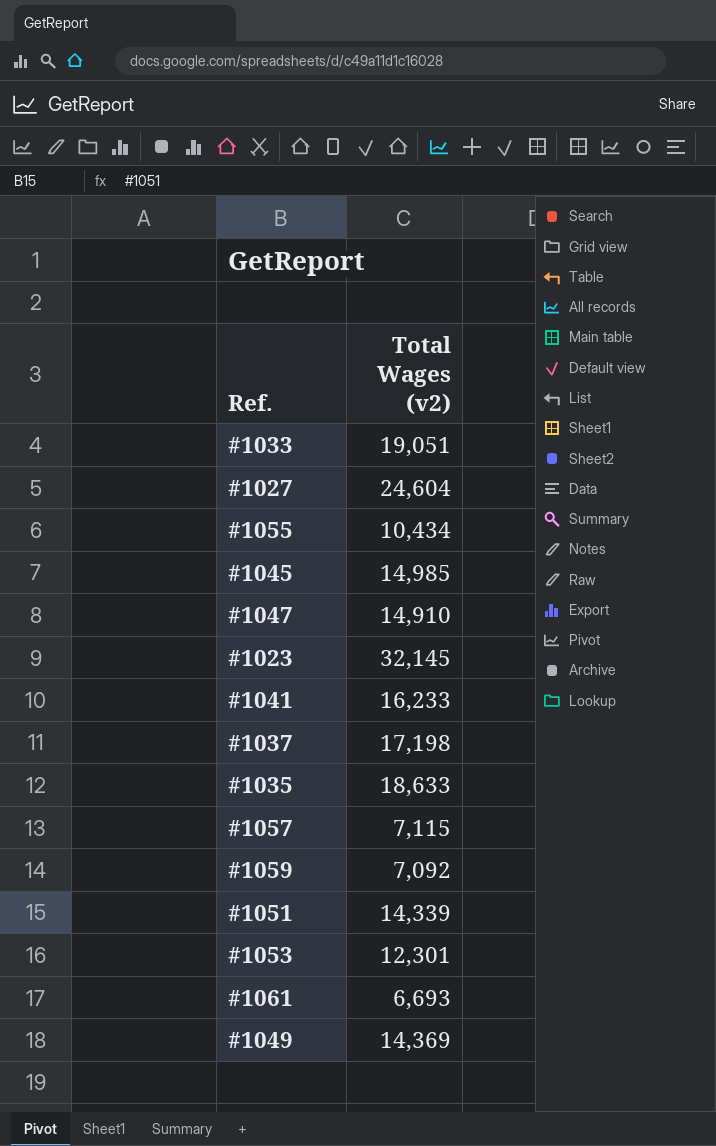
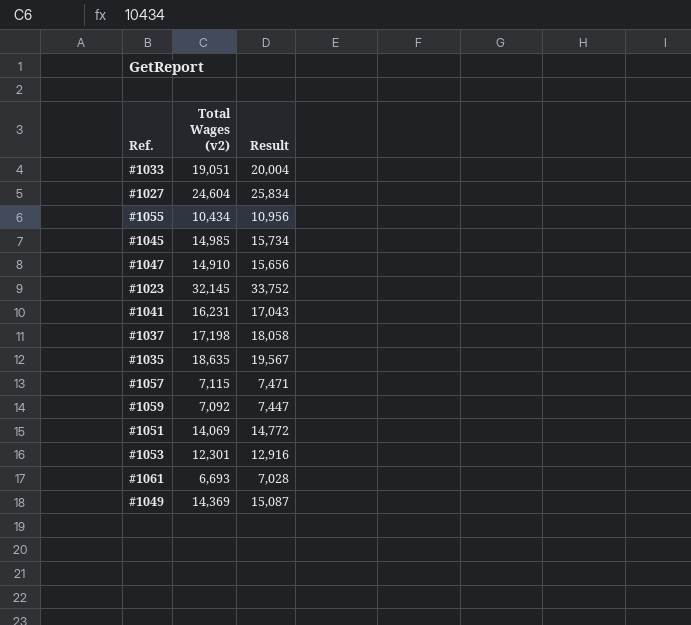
column Result | formula: none -> [Total Wages (v2)] * 1.05
#1041 | Total Wages (v2): 16,233 -> 16,231
#1035 | Total Wages (v2): 18,633 -> 18,635
#1051 | Total Wages (v2): 14,339 -> 14,069

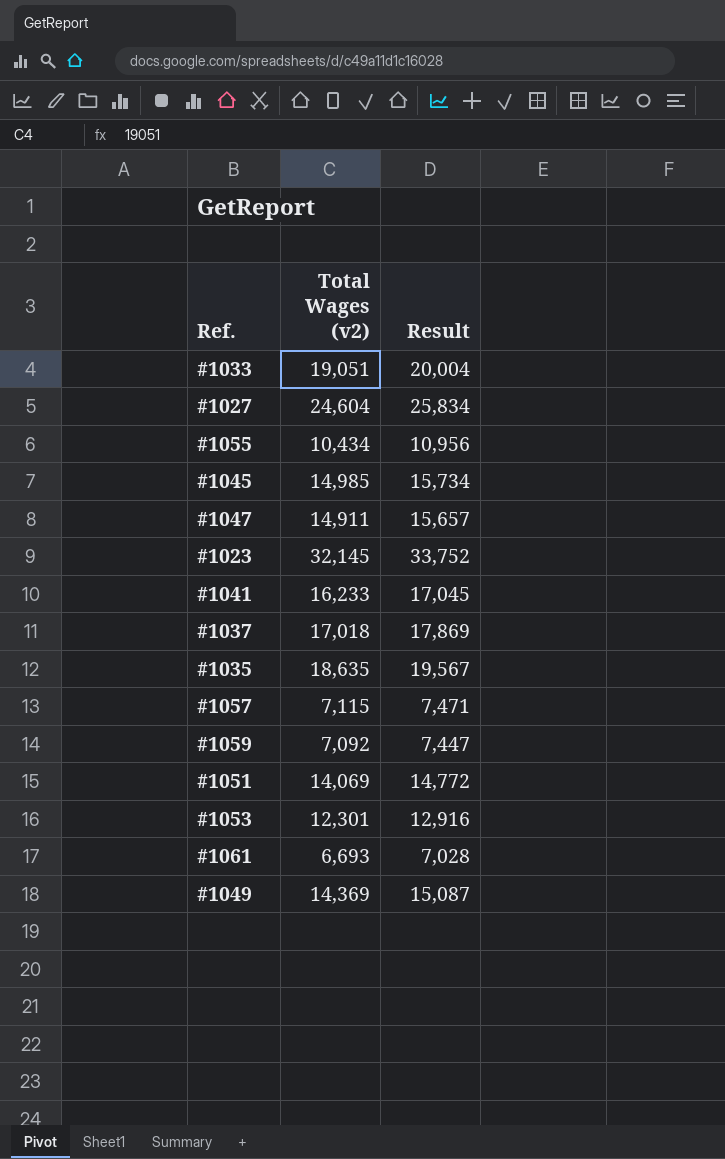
#1047 | Total Wages (v2): 14,910 -> 14,911
#1047 | Result: 15,656 -> 15,657
#1041 | Total Wages (v2): 16,231 -> 16,233
#1041 | Result: 17,043 -> 17,045
#1037 | Total Wages (v2): 17,198 -> 17,018
#1037 | Result: 18,058 -> 17,869

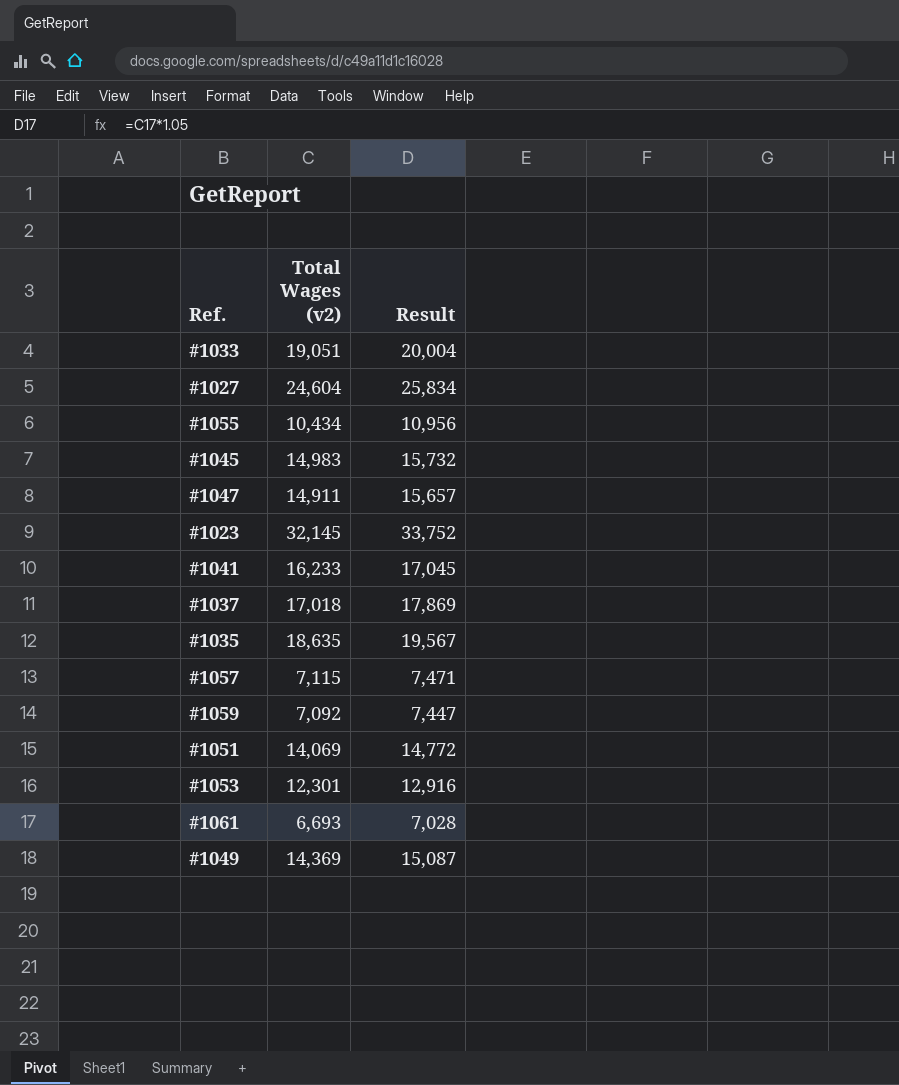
#1045 | Total Wages (v2): 14,985 -> 14,983
#1045 | Result: 15,734 -> 15,732

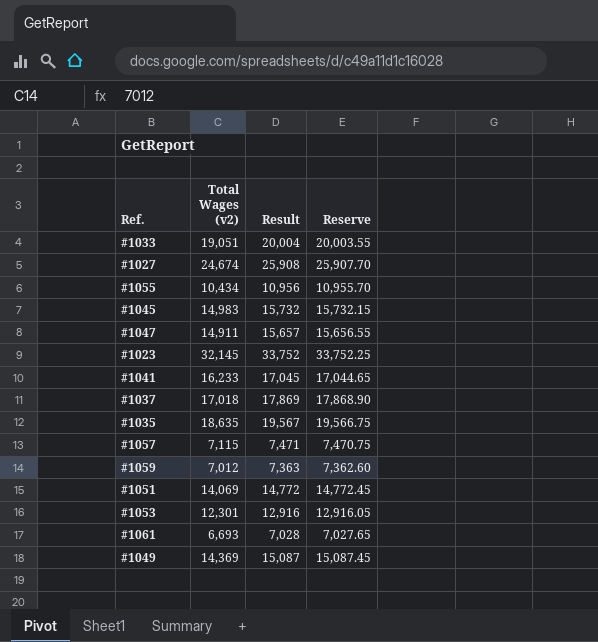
column Reserve | formula: none -> [Total Wages (v2)] * 1.05
#1027 | Total Wages (v2): 24,604 -> 24,674
#1027 | Result: 25,834 -> 25,908
#1059 | Total Wages (v2): 7,092 -> 7,012
#1059 | Result: 7,447 -> 7,363

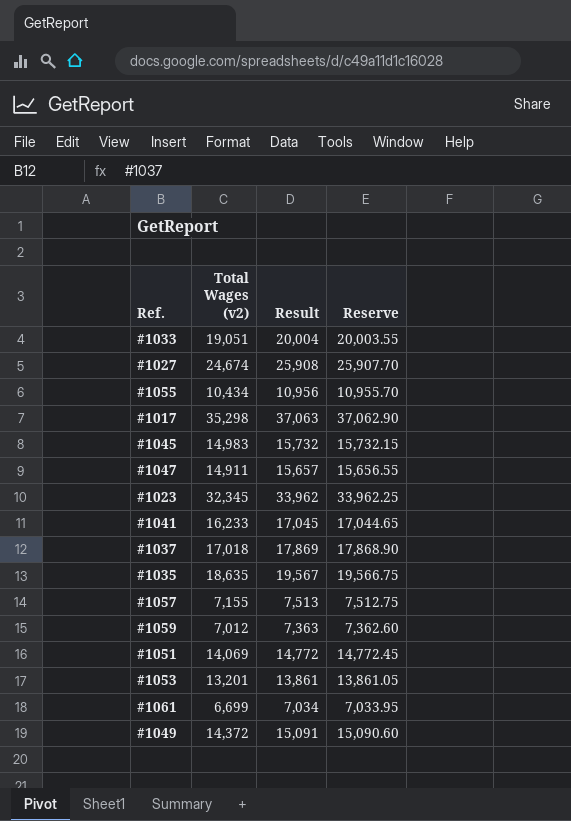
row #1017: none -> 35,298 | 37,063 | 37,062.90
#1023 | Total Wages (v2): 32,145 -> 32,345
#1023 | Result: 33,752 -> 33,962
#1023 | Reserve: 33,752.25 -> 33,962.25
#1057 | Total Wages (v2): 7,115 -> 7,155
#1057 | Result: 7,471 -> 7,513
#1057 | Reserve: 7,470.75 -> 7,512.75
#1053 | Total Wages (v2): 12,301 -> 13,201
#1053 | Result: 12,916 -> 13,861
#1053 | Reserve: 12,916.05 -> 13,861.05
#1061 | Total Wages (v2): 6,693 -> 6,699
#1061 | Result: 7,028 -> 7,034
#1061 | Reserve: 7,027.65 -> 7,033.95
#1049 | Total Wages (v2): 14,369 -> 14,372
#1049 | Result: 15,087 -> 15,091
#1049 | Reserve: 15,087.45 -> 15,090.60

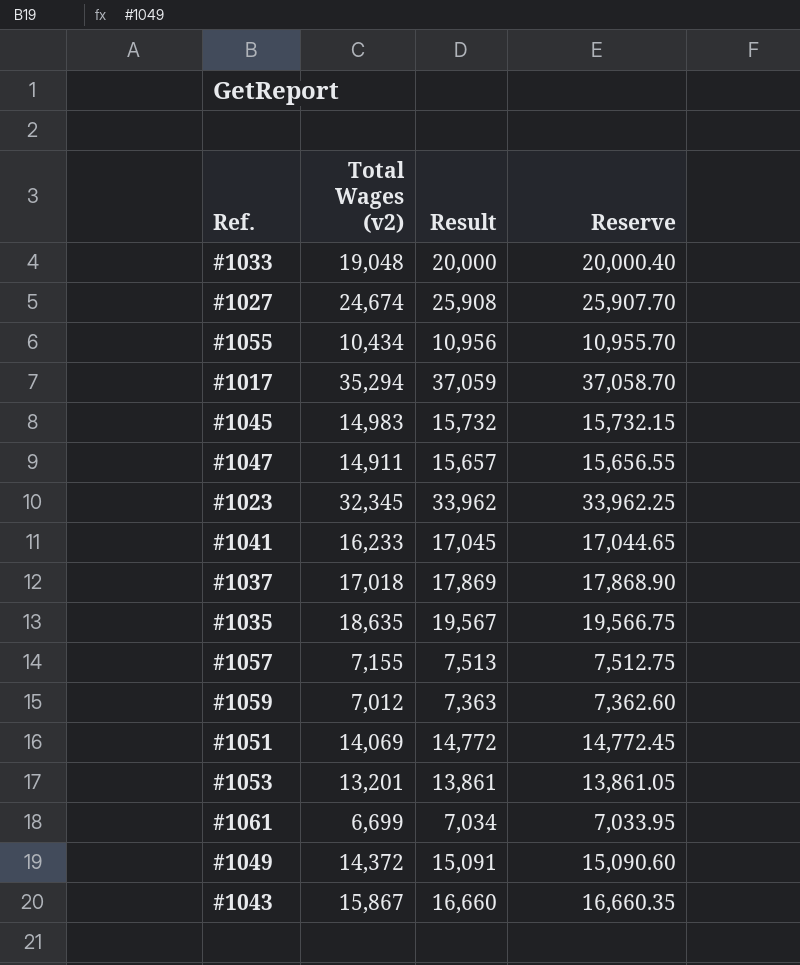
#1033 | Total Wages (v2): 19,051 -> 19,048
#1033 | Result: 20,004 -> 20,000
#1033 | Reserve: 20,003.55 -> 20,000.40
#1017 | Total Wages (v2): 35,298 -> 35,294
#1017 | Result: 37,063 -> 37,059
#1017 | Reserve: 37,062.90 -> 37,058.70
row #1043: none -> 15,867 | 16,660 | 16,660.35

